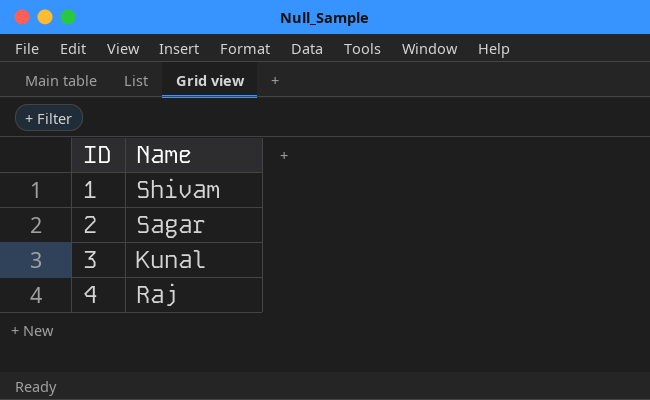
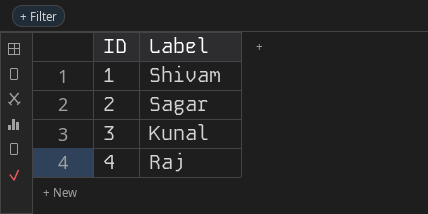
column name: Name -> Label

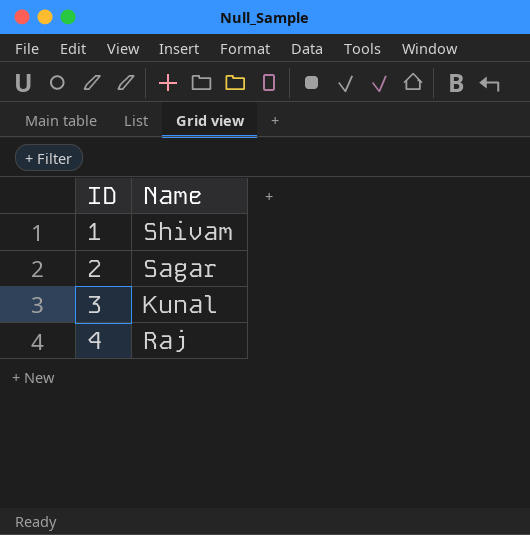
column name: Label -> Name

